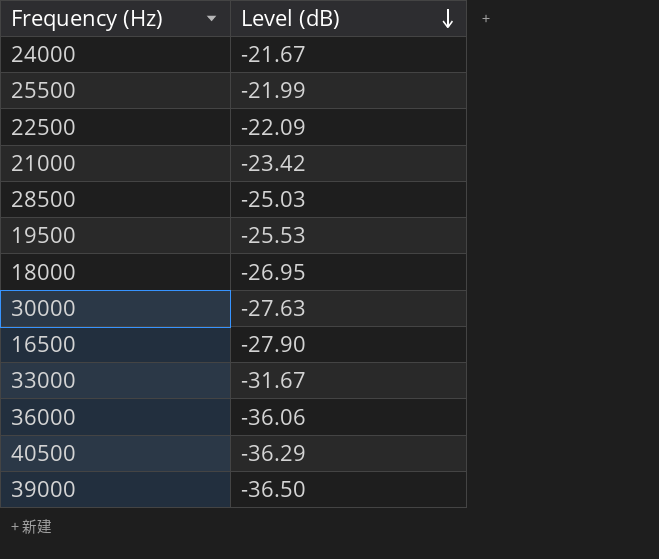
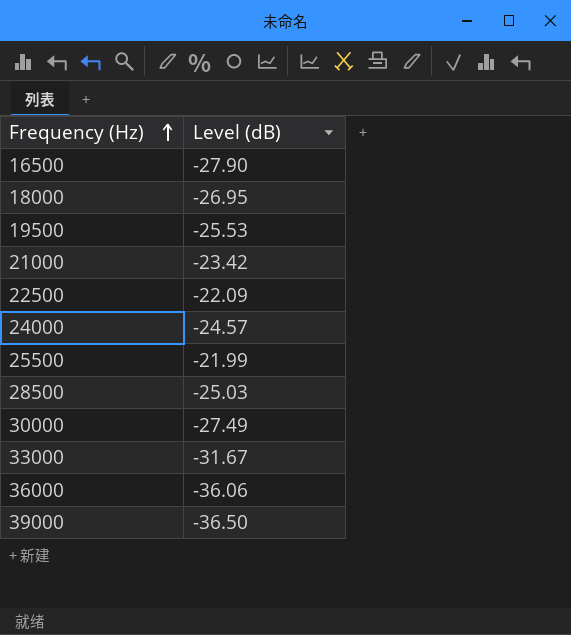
row order: Level (dB) descending -> Frequency (Hz) ascending
row 40500: -36.29 -> none
24000 | Level (dB): -21.67 -> -24.57
30000 | Level (dB): -27.63 -> -27.49

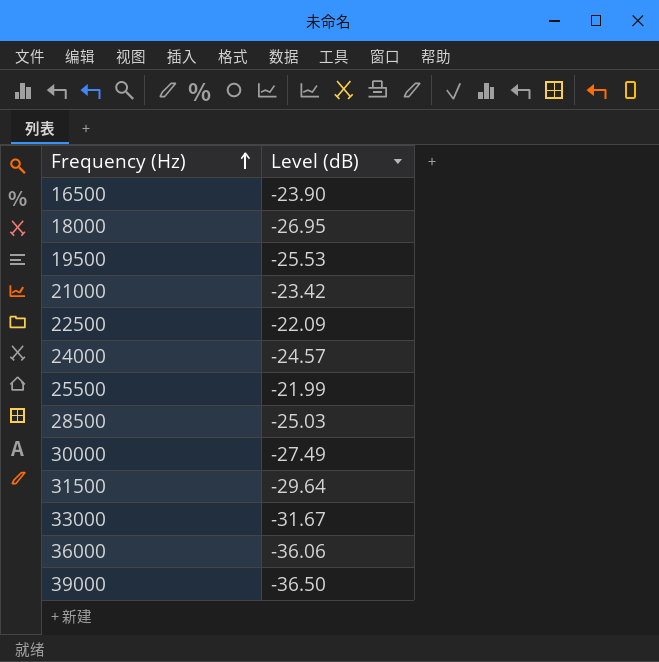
16500 | Level (dB): -27.90 -> -23.90
row 31500: none -> -29.64

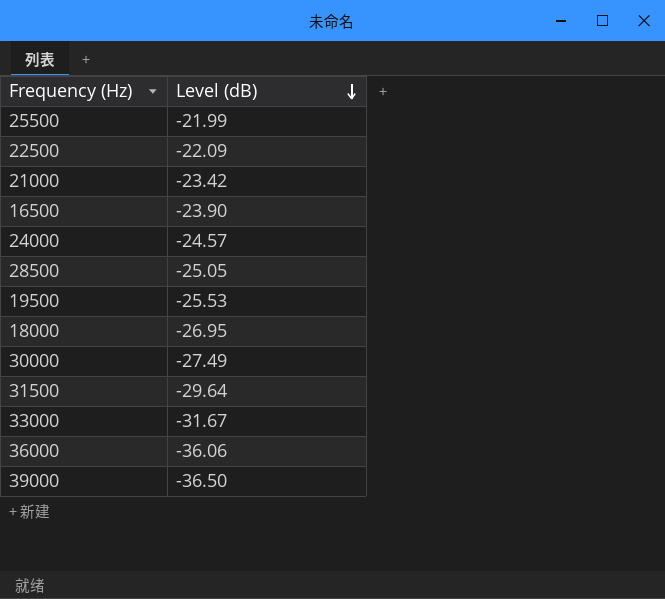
row order: Frequency (Hz) ascending -> Level (dB) descending
28500 | Level (dB): -25.03 -> -25.05

